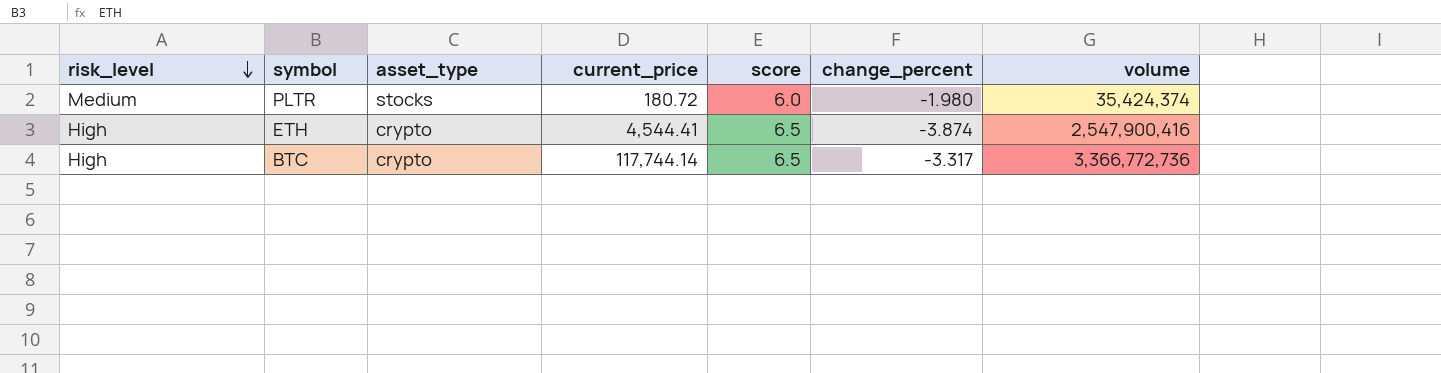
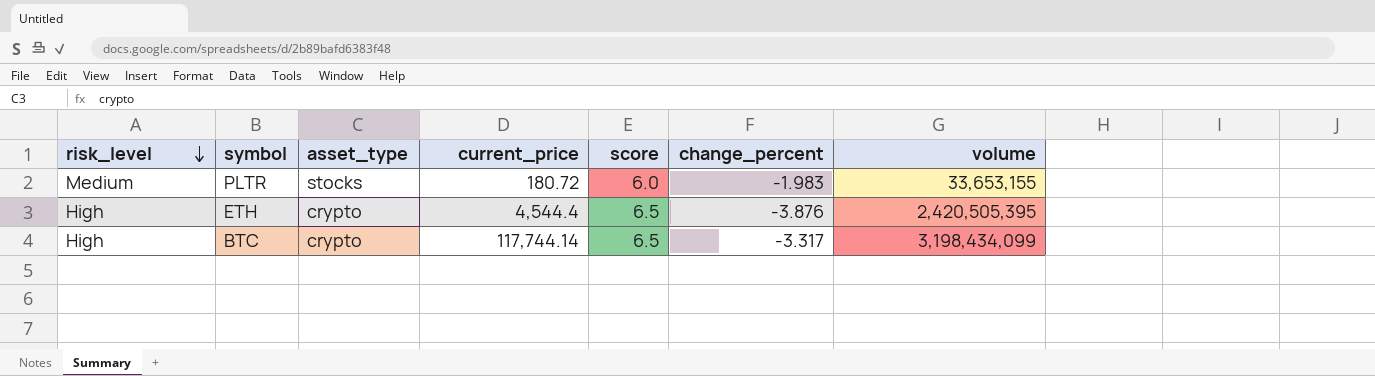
PLTR | change_percent: -1.980 -> -1.983
PLTR | volume: 35,424,374 -> 33,653,155
ETH | current_price: 4,544.41 -> 4,544.4
ETH | change_percent: -3.874 -> -3.876
ETH | volume: 2,547,900,416 -> 2,420,505,395
BTC | volume: 3,366,772,736 -> 3,198,434,099

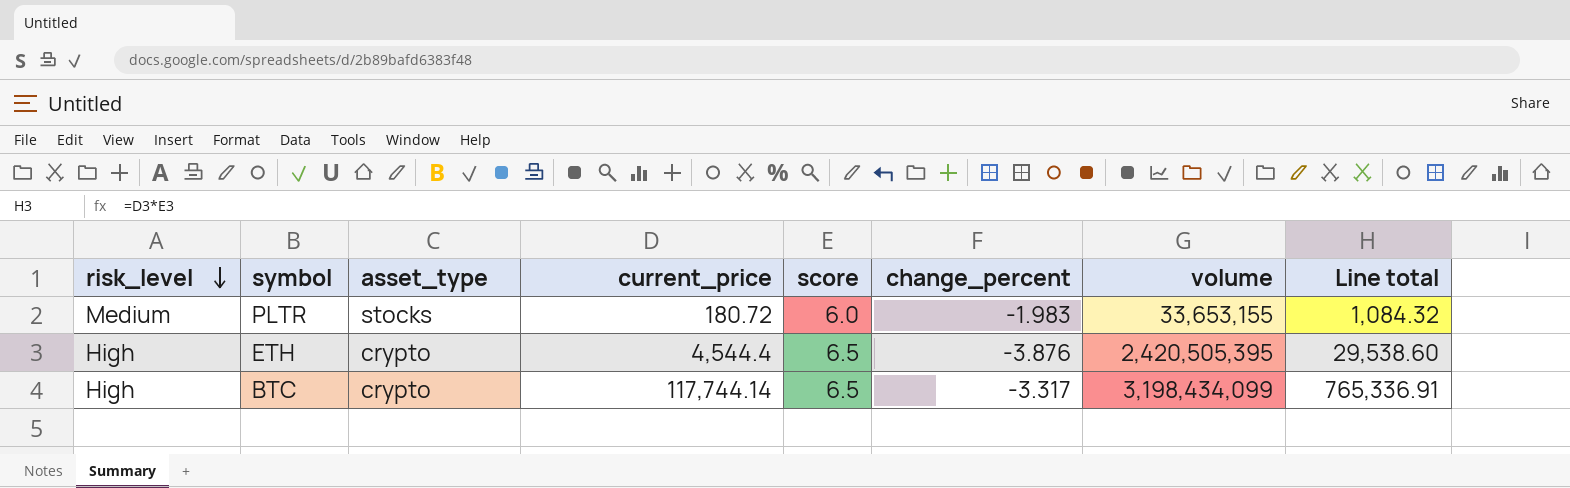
column Line total | formula: none -> [current_price] * [score]

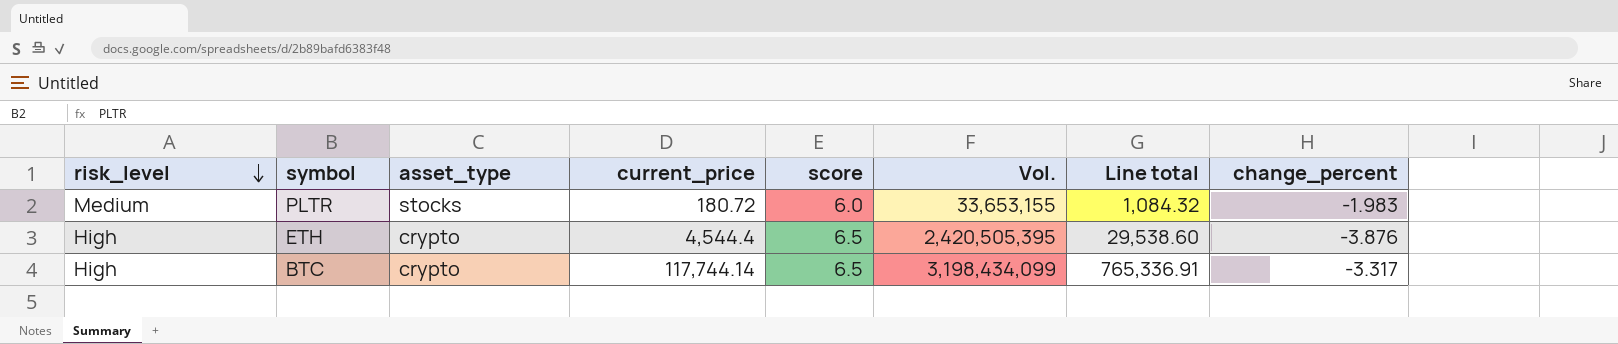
column name: volume -> Vol.
column change_percent | position: 6 -> 8

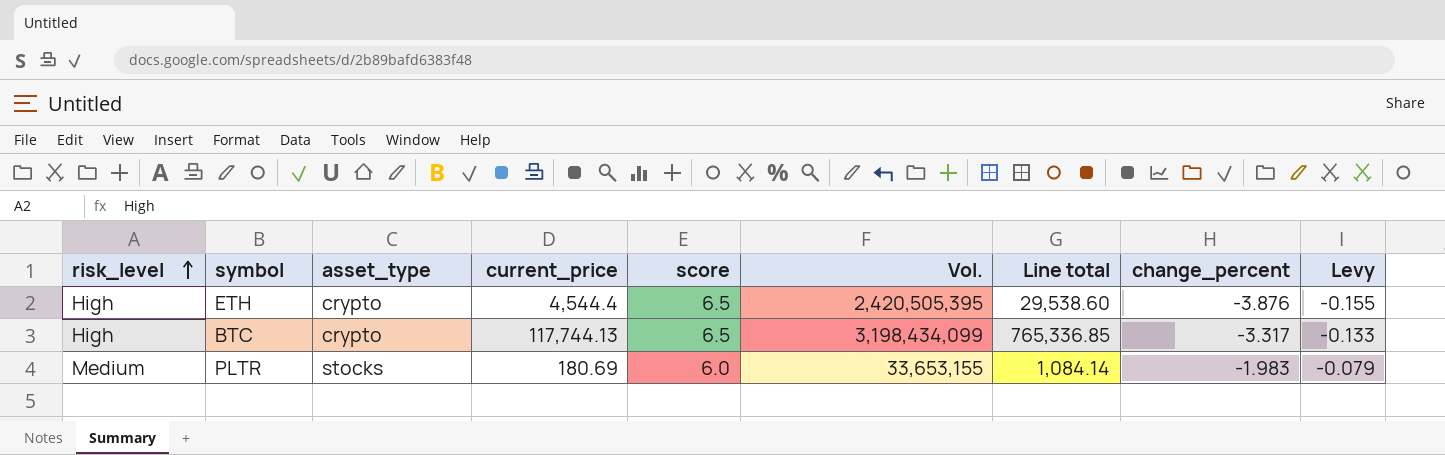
row order: risk_level descending -> risk_level ascending
column Levy | formula: none -> [change_percent] * 0.04
BTC | current_price: 117,744.14 -> 117,744.13
BTC | Line total: 765,336.91 -> 765,336.85
PLTR | current_price: 180.72 -> 180.69
PLTR | Line total: 1,084.32 -> 1,084.14

